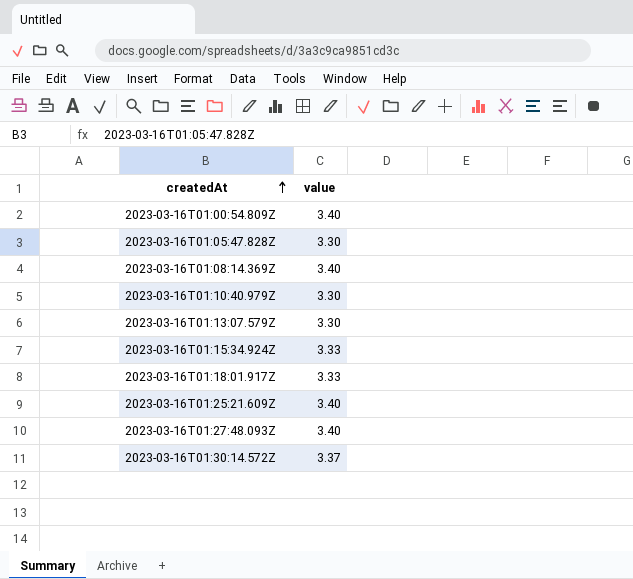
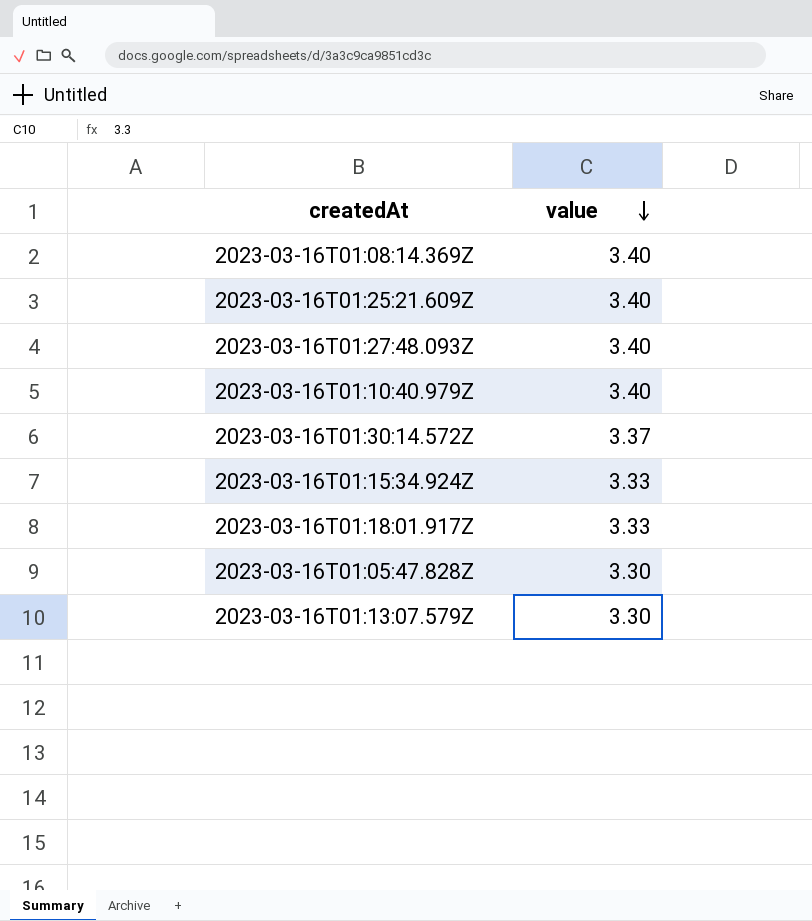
row order: createdAt ascending -> value descending
row 2023-03-16T01:00:54.809Z: 3.40 -> none
2023-03-16T01:10:40.979Z | value: 3.30 -> 3.40

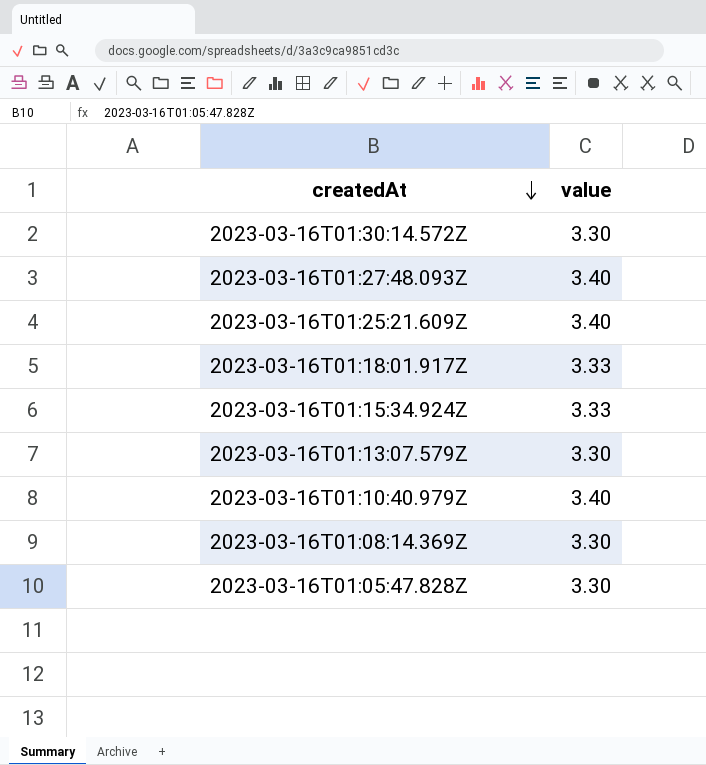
row order: value descending -> createdAt descending
2023-03-16T01:30:14.572Z | value: 3.37 -> 3.30
2023-03-16T01:08:14.369Z | value: 3.40 -> 3.30

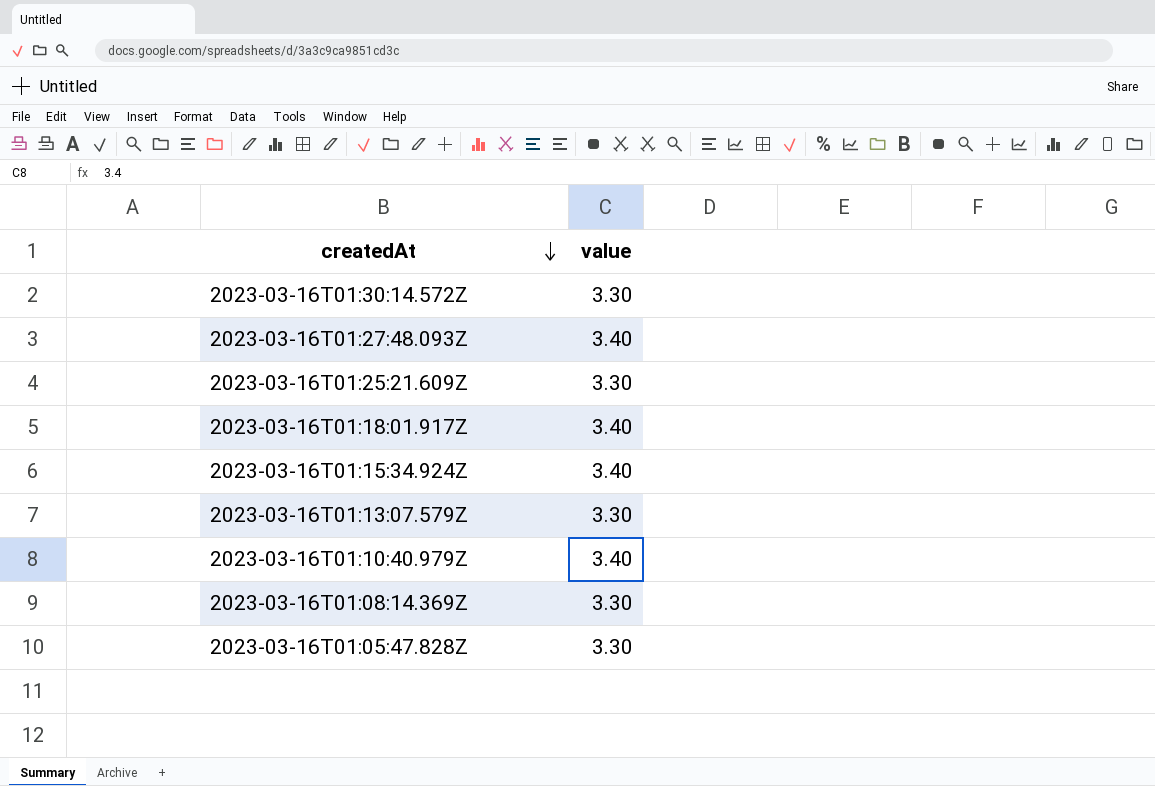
2023-03-16T01:25:21.609Z | value: 3.40 -> 3.30
2023-03-16T01:18:01.917Z | value: 3.33 -> 3.40
2023-03-16T01:15:34.924Z | value: 3.33 -> 3.40

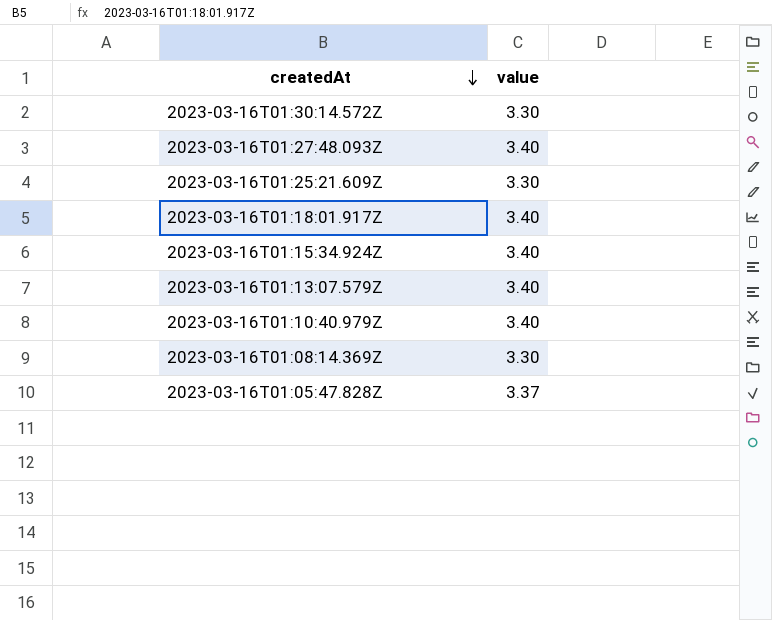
2023-03-16T01:13:07.579Z | value: 3.30 -> 3.40
2023-03-16T01:05:47.828Z | value: 3.30 -> 3.37

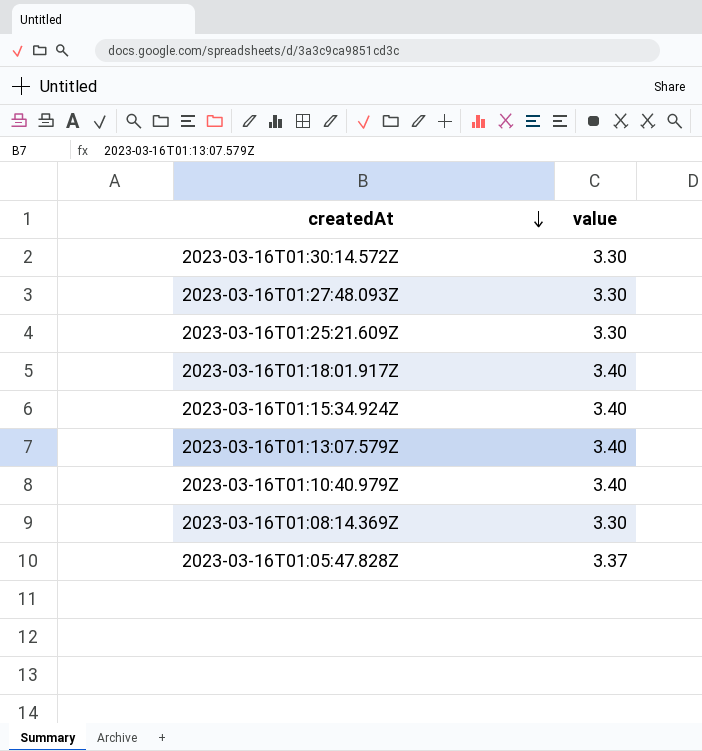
2023-03-16T01:27:48.093Z | value: 3.40 -> 3.30

